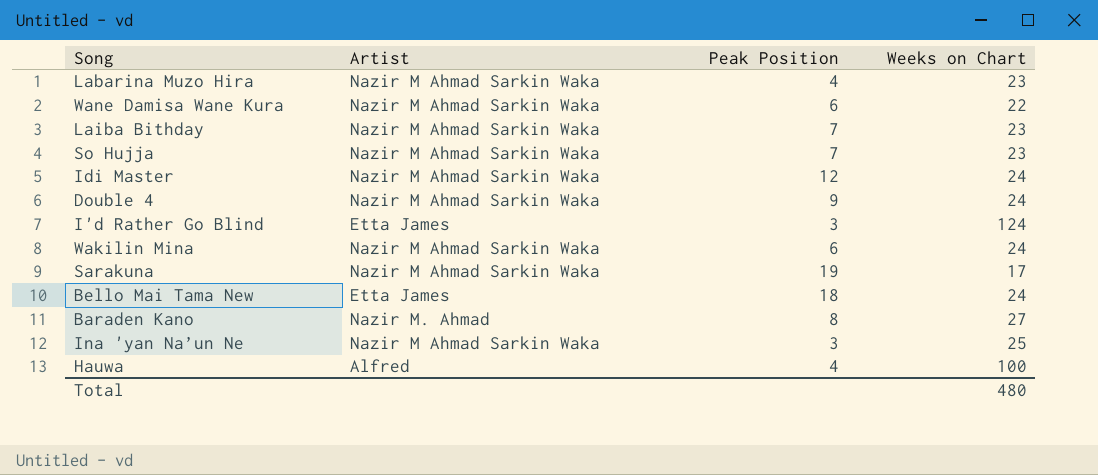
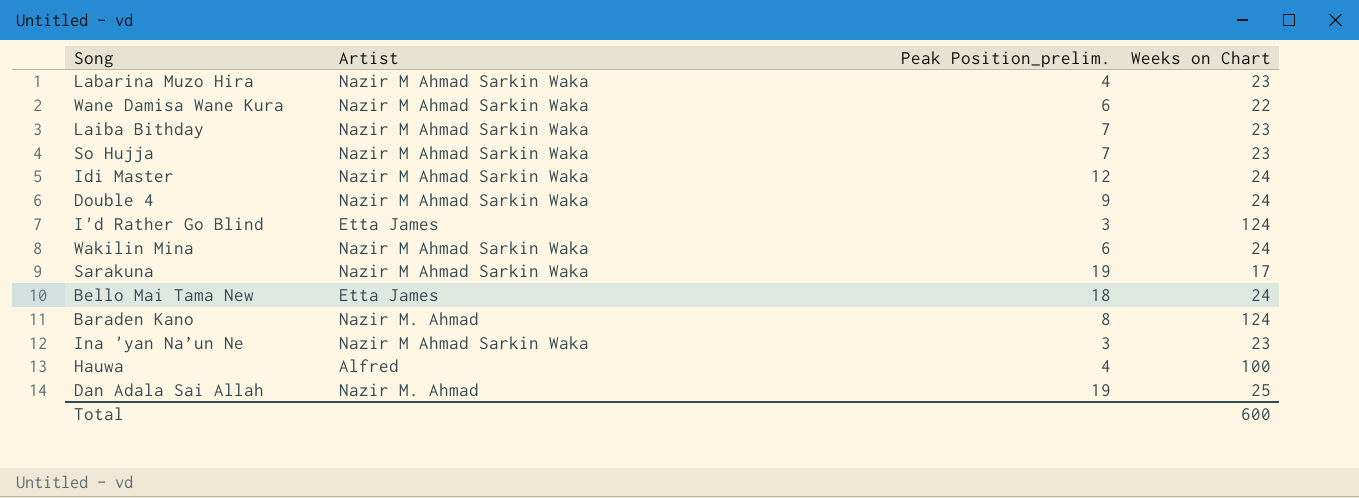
column name: Peak Position -> Peak Position_prelim.
Baraden Kano | Weeks on Chart: 27 -> 124
Ina 'yan Na’un Ne | Weeks on Chart: 25 -> 23
row Dan Adala Sai Allah: none -> Nazir M. Ahmad | 19 | 25
Total | Weeks on Chart: 480 -> 600

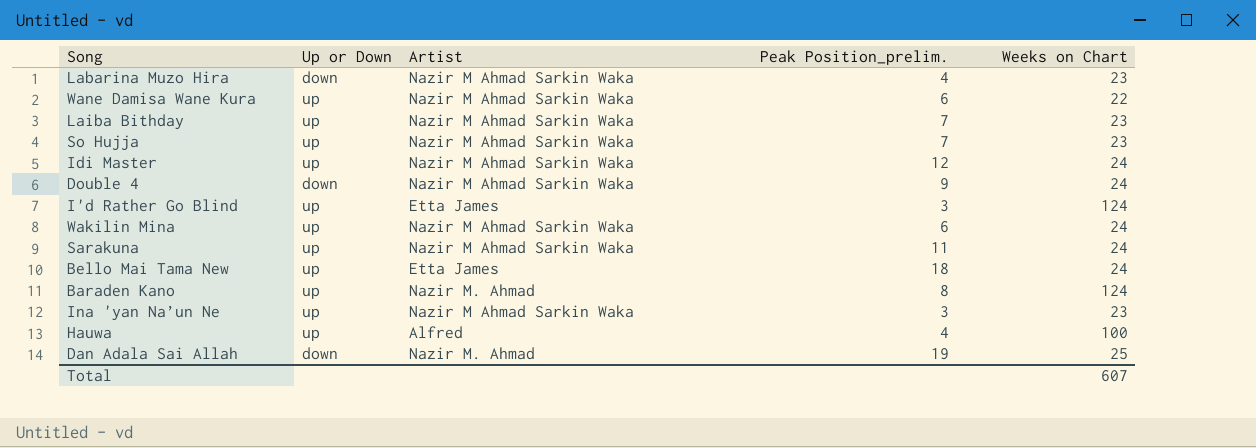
column Up or Down | position: none -> 2
Sarakuna | Peak Position_prelim.: 19 -> 11
Sarakuna | Weeks on Chart: 17 -> 24
Total | Weeks on Chart: 600 -> 607

